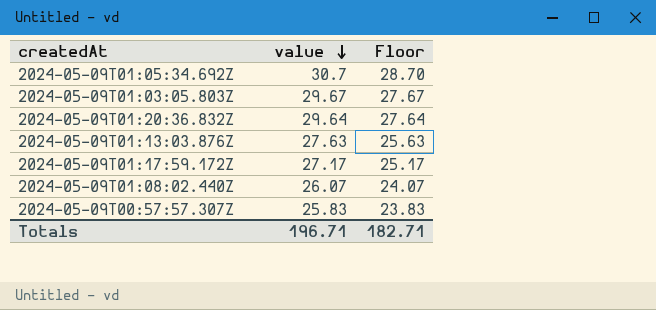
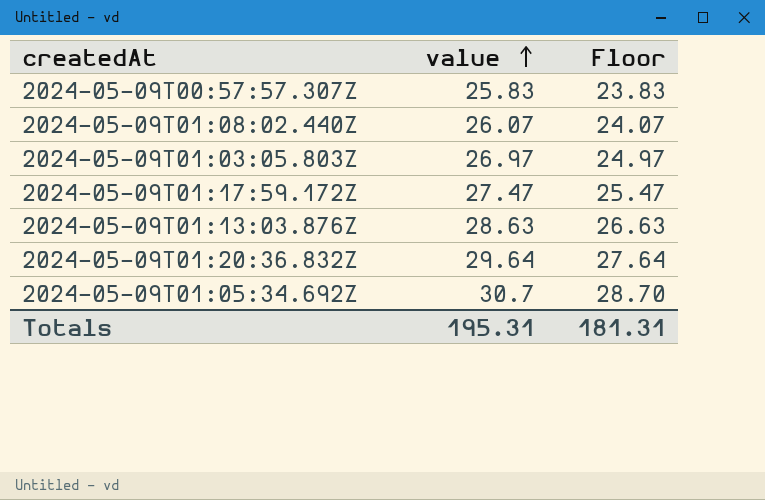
row order: value descending -> value ascending
2024-05-09T01:03:05.803Z | value: 29.67 -> 26.97
2024-05-09T01:03:05.803Z | Floor: 27.67 -> 24.97
2024-05-09T01:17:59.172Z | value: 27.17 -> 27.47
2024-05-09T01:17:59.172Z | Floor: 25.17 -> 25.47
2024-05-09T01:13:03.876Z | value: 27.63 -> 28.63
2024-05-09T01:13:03.876Z | Floor: 25.63 -> 26.63
Totals | value: 196.71 -> 195.31
Totals | Floor: 182.71 -> 181.31

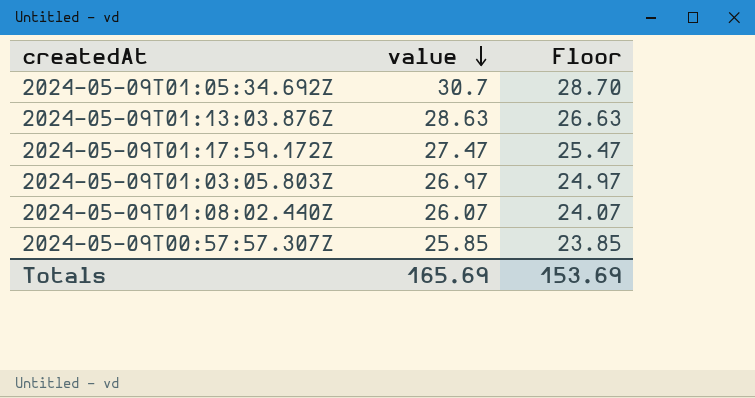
row order: value ascending -> value descending
row 2024-05-09T01:20:36.832Z: 29.64 | 27.64 -> none
2024-05-09T00:57:57.307Z | value: 25.83 -> 25.85
2024-05-09T00:57:57.307Z | Floor: 23.83 -> 23.85
Totals | value: 195.31 -> 165.69
Totals | Floor: 181.31 -> 153.69

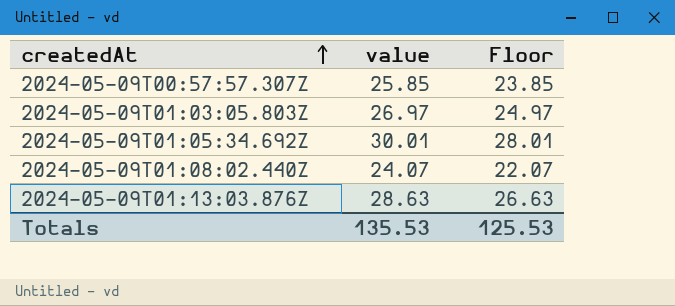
row order: value descending -> createdAt ascending
row 2024-05-09T01:17:59.172Z: 27.47 | 25.47 -> none
2024-05-09T01:05:34.692Z | value: 30.7 -> 30.01
2024-05-09T01:05:34.692Z | Floor: 28.70 -> 28.01
2024-05-09T01:08:02.440Z | value: 26.07 -> 24.07
2024-05-09T01:08:02.440Z | Floor: 24.07 -> 22.07
Totals | value: 165.69 -> 135.53
Totals | Floor: 153.69 -> 125.53

